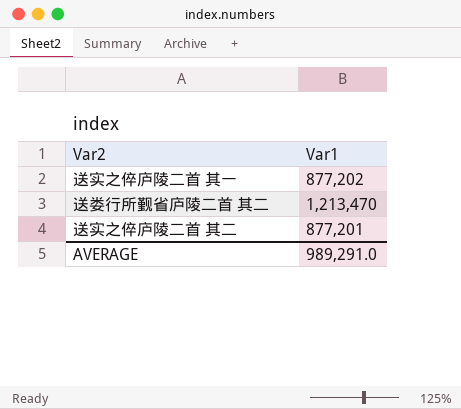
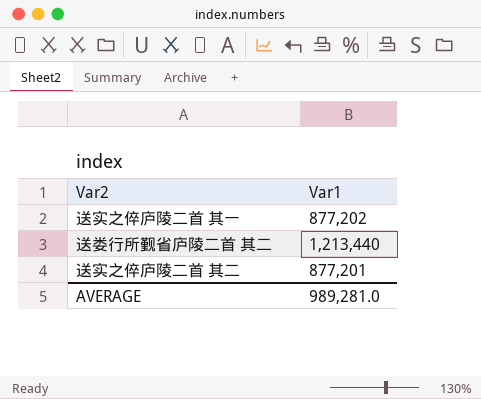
送娄行所觐省庐陵二首 其二 | Var1: 1,213,470 -> 1,213,440
AVERAGE | Var1: 989,291.0 -> 989,281.0

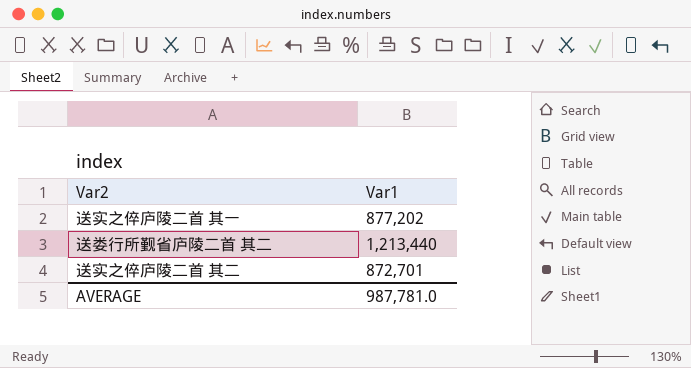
送实之倅庐陵二首 其二 | Var1: 877,201 -> 872,701
AVERAGE | Var1: 989,281.0 -> 987,781.0

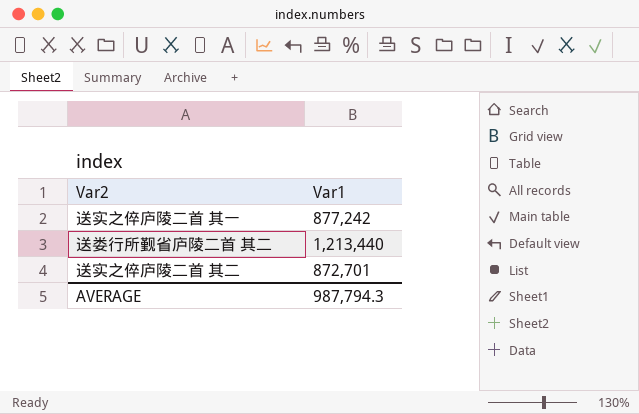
送实之倅庐陵二首 其一 | Var1: 877,202 -> 877,242
AVERAGE | Var1: 987,781.0 -> 987,794.3

